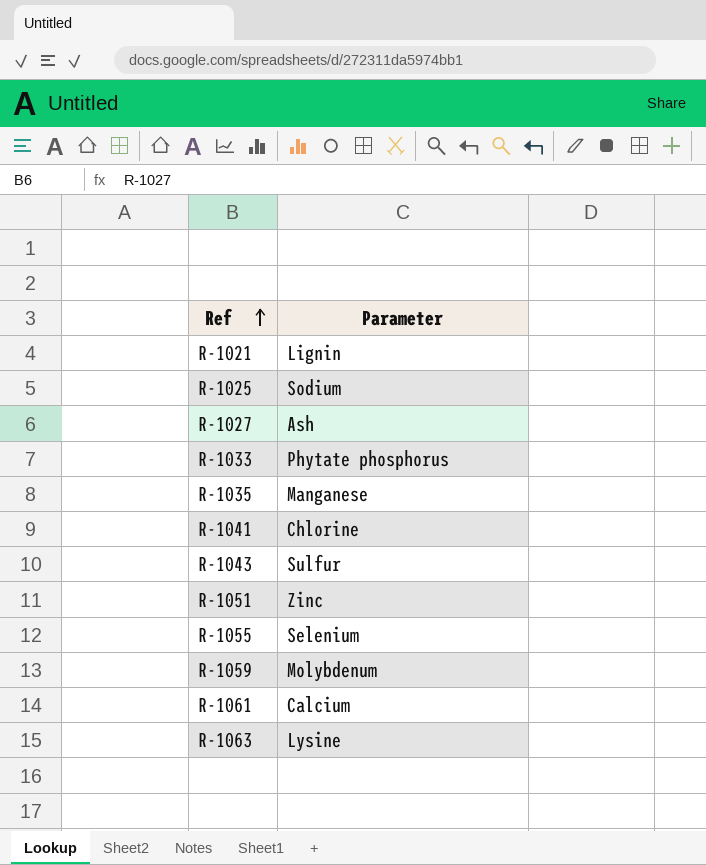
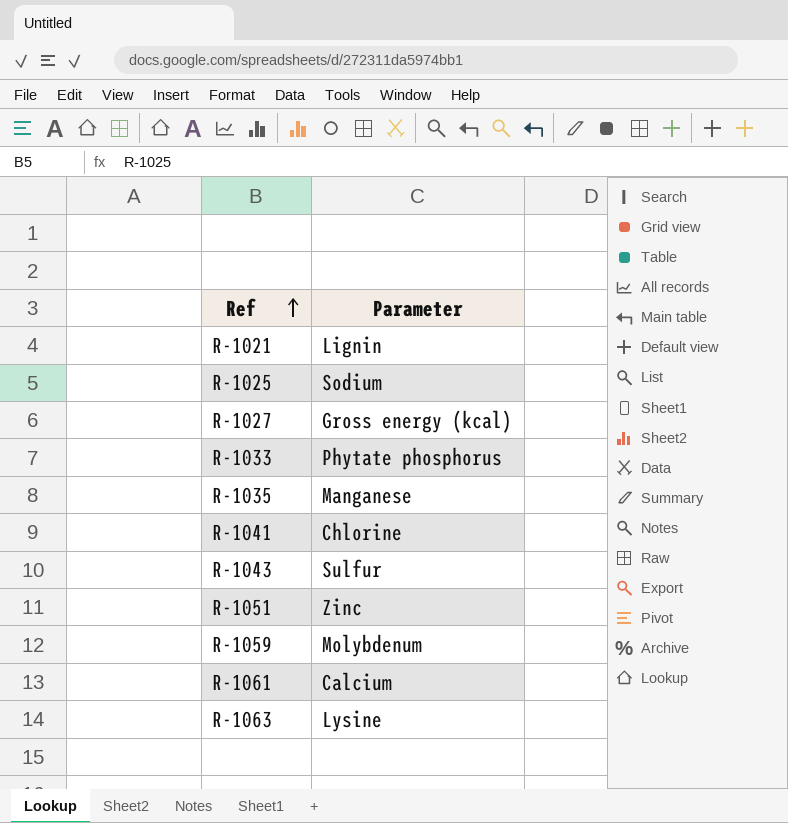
row R-1055: Selenium -> none
R-1027 | Parameter: Ash -> Gross energy (kcal)

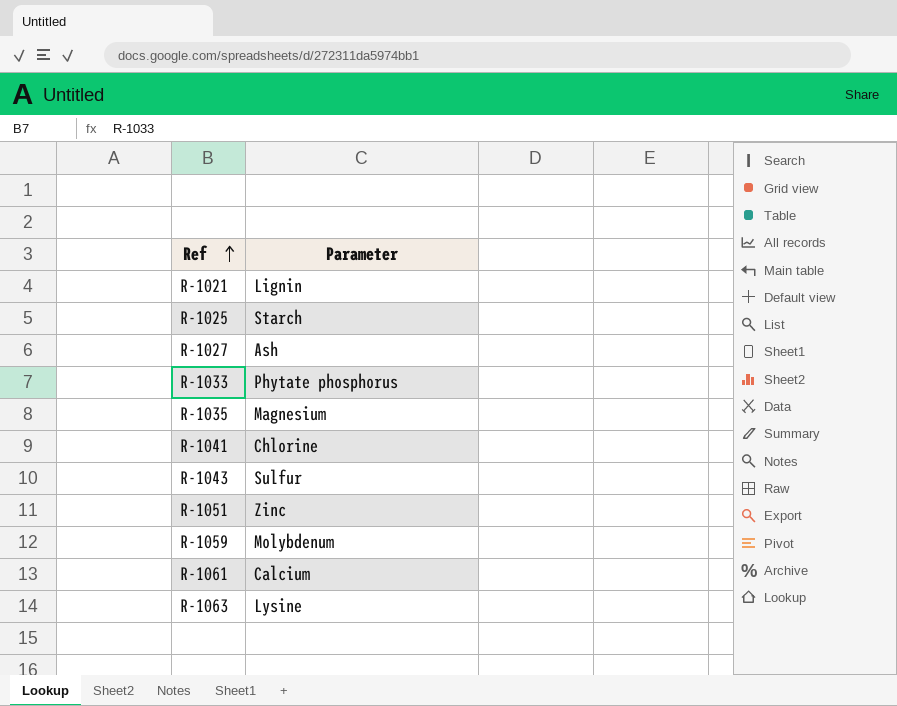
R-1025 | Parameter: Sodium -> Starch
R-1027 | Parameter: Gross energy (kcal) -> Ash
R-1035 | Parameter: Manganese -> Magnesium

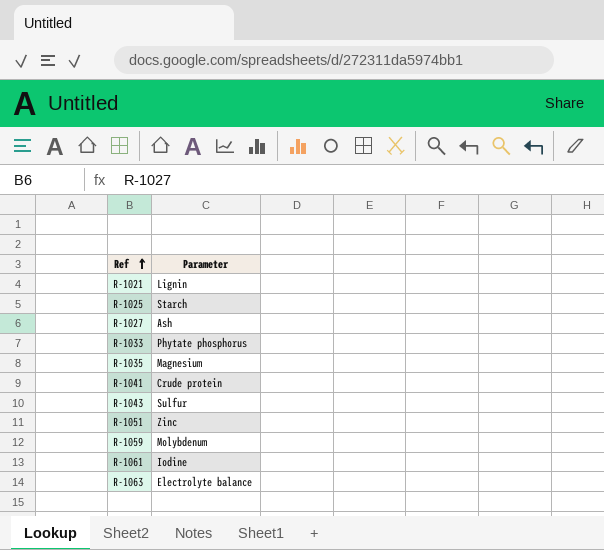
R-1041 | Parameter: Chlorine -> Crude protein
R-1061 | Parameter: Calcium -> Iodine
R-1063 | Parameter: Lysine -> Electrolyte balance

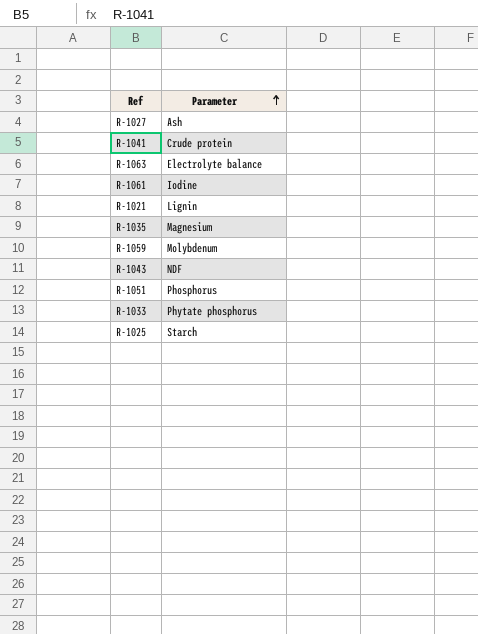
row order: Ref ascending -> Parameter ascending
R-1043 | Parameter: Sulfur -> NDF
R-1051 | Parameter: Zinc -> Phosphorus

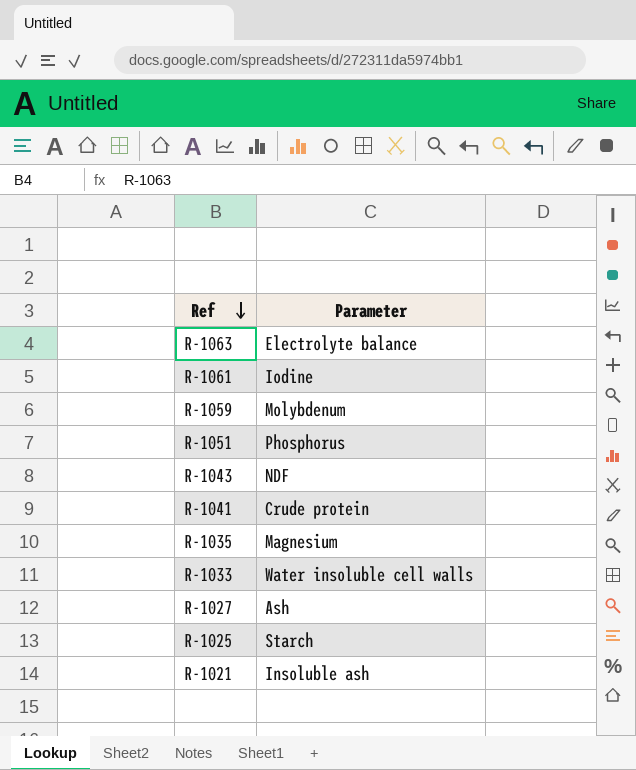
row order: Parameter ascending -> Ref descending
R-1033 | Parameter: Phytate phosphorus -> Water insoluble cell walls
R-1021 | Parameter: Lignin -> Insoluble ash

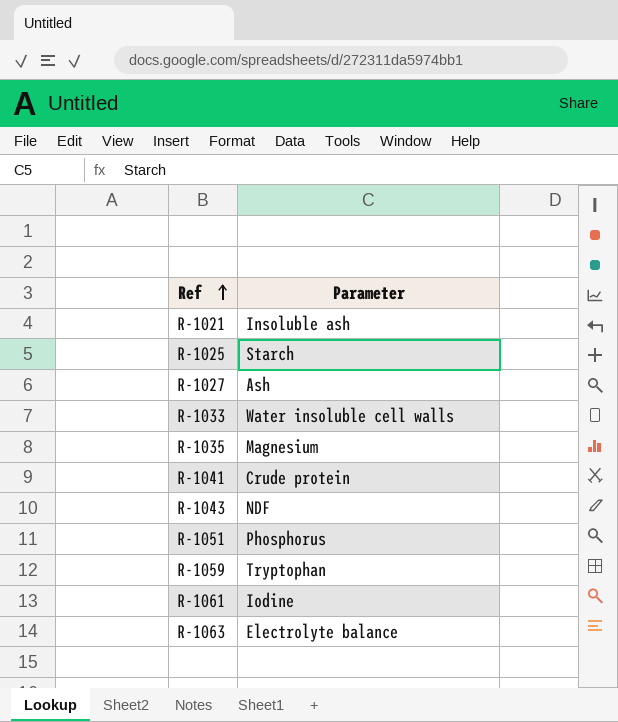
row order: Ref descending -> Ref ascending
R-1059 | Parameter: Molybdenum -> Tryptophan

